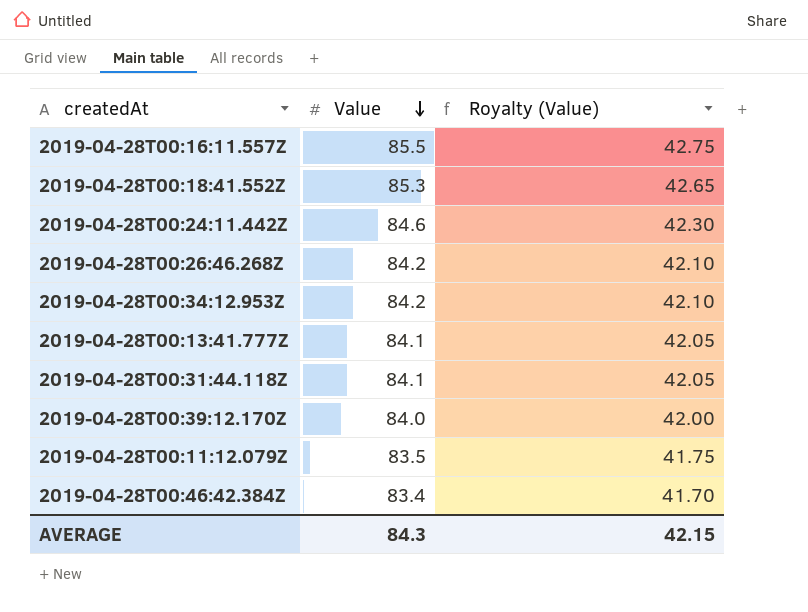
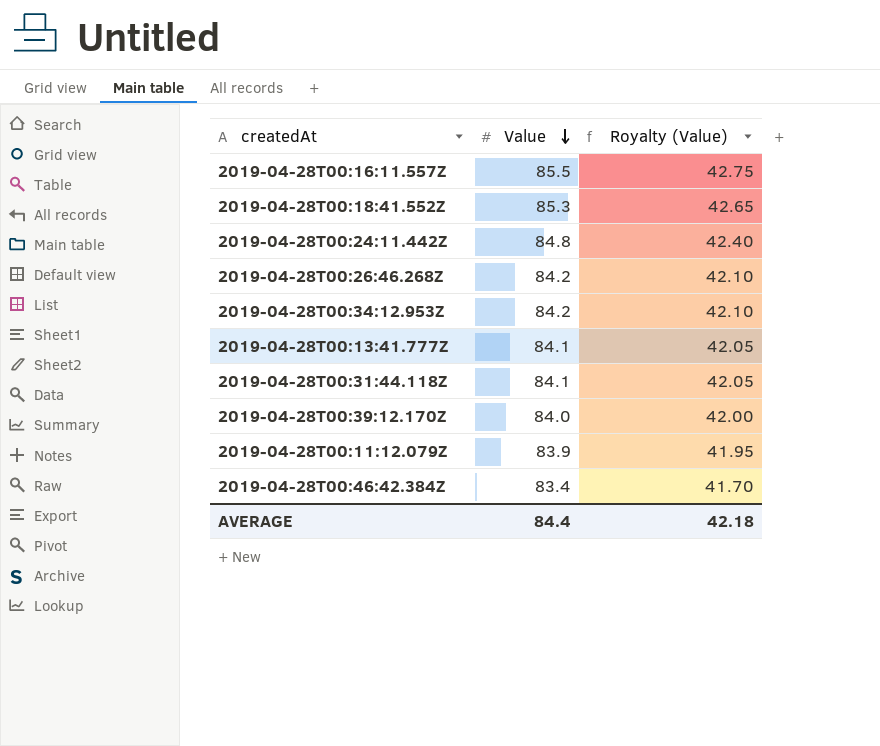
2019-04-28T00:24:11.442Z | Value: 84.6 -> 84.8
2019-04-28T00:24:11.442Z | Royalty (Value): 42.30 -> 42.40
2019-04-28T00:11:12.079Z | Value: 83.5 -> 83.9
2019-04-28T00:11:12.079Z | Royalty (Value): 41.75 -> 41.95
AVERAGE | Value: 84.3 -> 84.4
AVERAGE | Royalty (Value): 42.15 -> 42.18

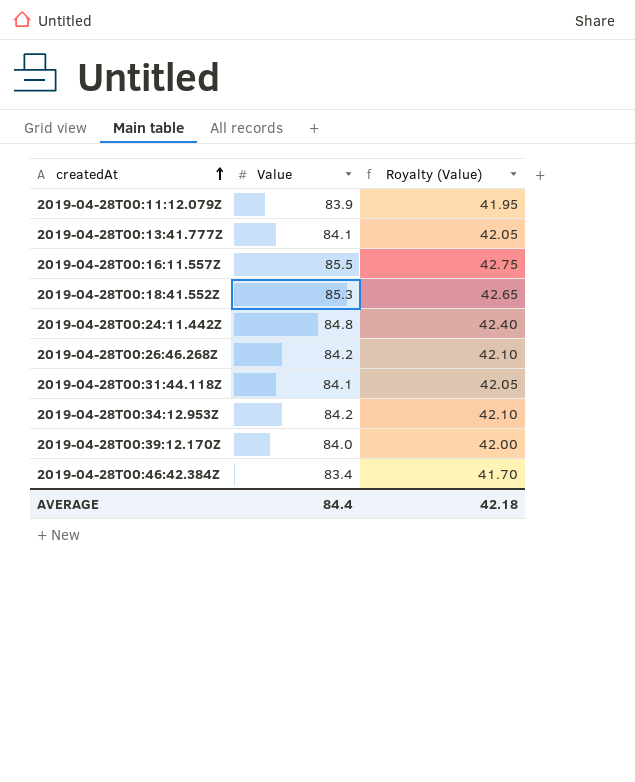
row order: Value descending -> createdAt ascending

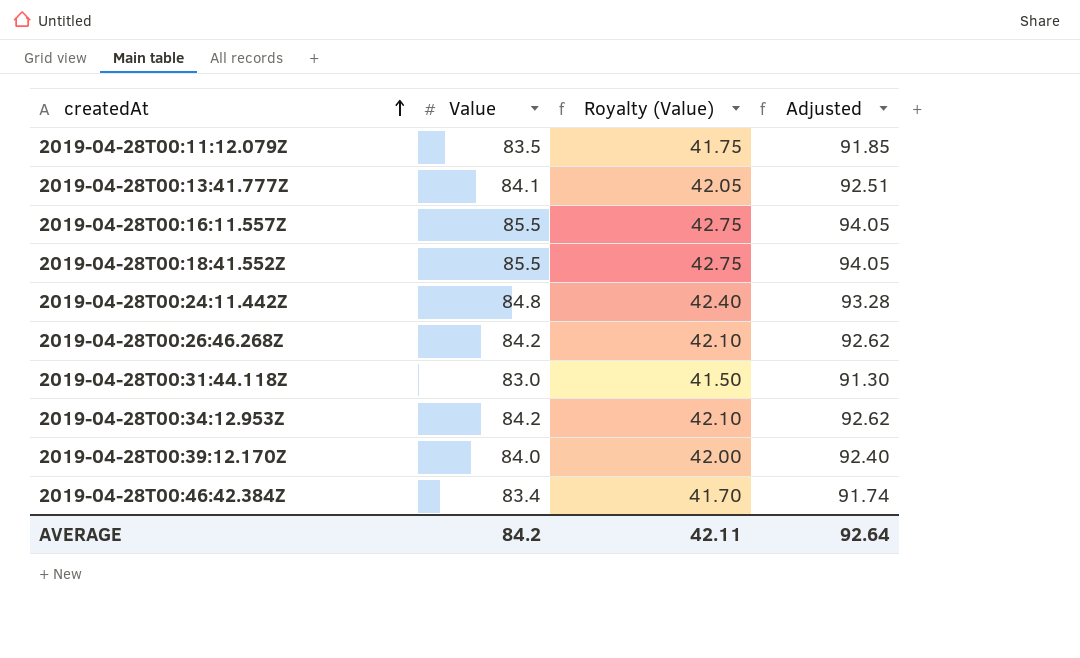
column Adjusted | formula: none -> [Value] * 1.1
2019-04-28T00:11:12.079Z | Value: 83.9 -> 83.5
2019-04-28T00:11:12.079Z | Royalty (Value): 41.95 -> 41.75
2019-04-28T00:18:41.552Z | Value: 85.3 -> 85.5
2019-04-28T00:18:41.552Z | Royalty (Value): 42.65 -> 42.75
2019-04-28T00:31:44.118Z | Value: 84.1 -> 83.0
2019-04-28T00:31:44.118Z | Royalty (Value): 42.05 -> 41.50
AVERAGE | Value: 84.4 -> 84.2
AVERAGE | Royalty (Value): 42.18 -> 42.11

